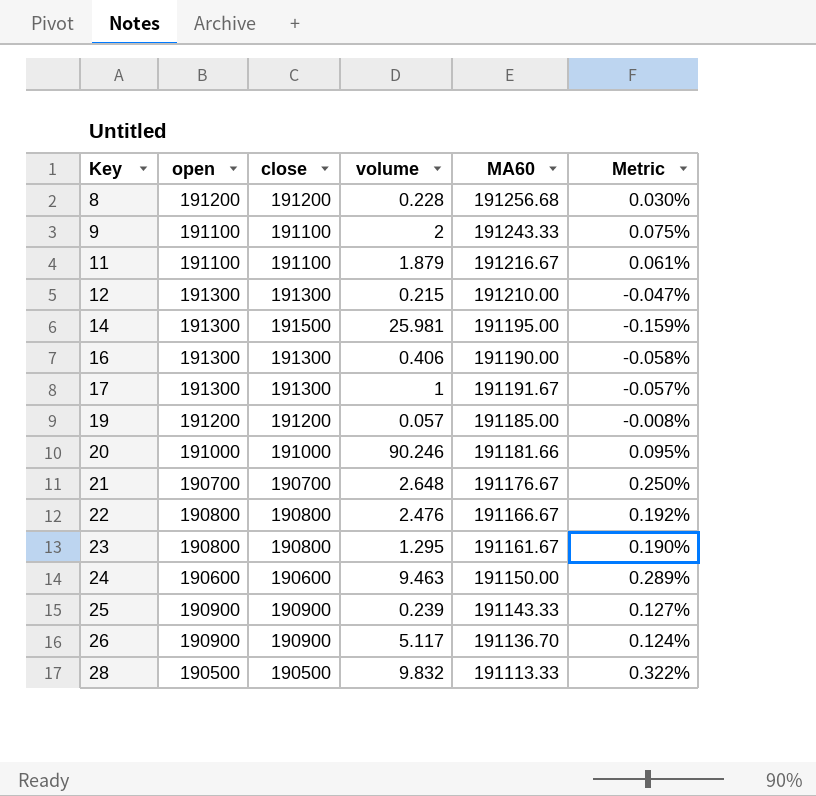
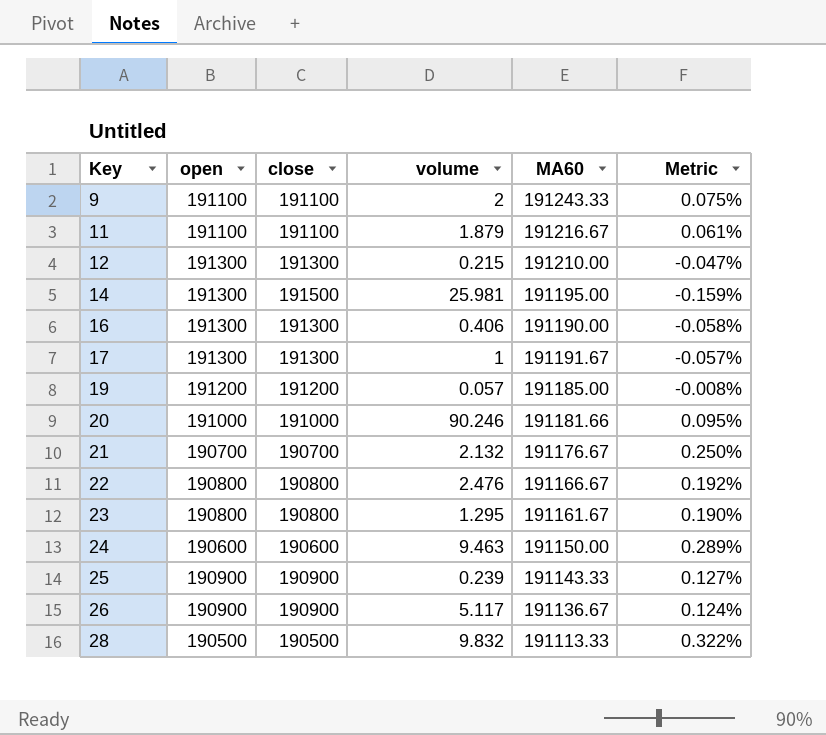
row 8: 191200 | 191200 | 0.228 | 191256.68 | 0.030% -> none
21 | volume: 2.648 -> 2.132
26 | MA60: 191136.70 -> 191136.67

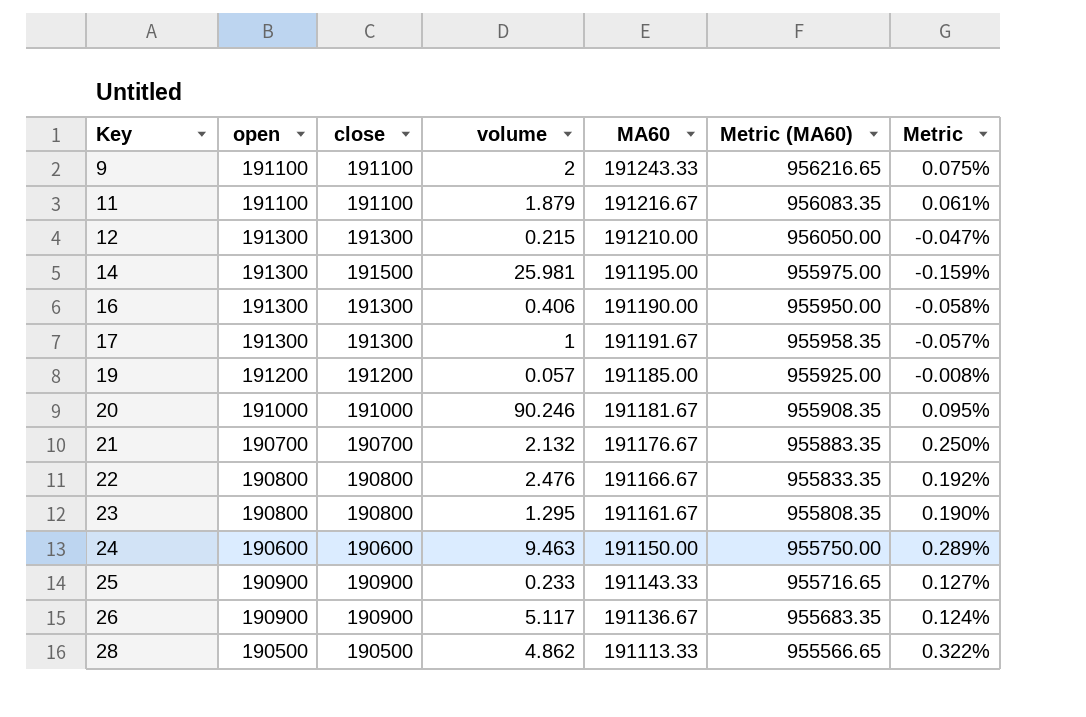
column Metric (MA60) | formula: none -> [MA60] * 5
20 | MA60: 191181.66 -> 191181.67
25 | volume: 0.239 -> 0.233
28 | volume: 9.832 -> 4.862

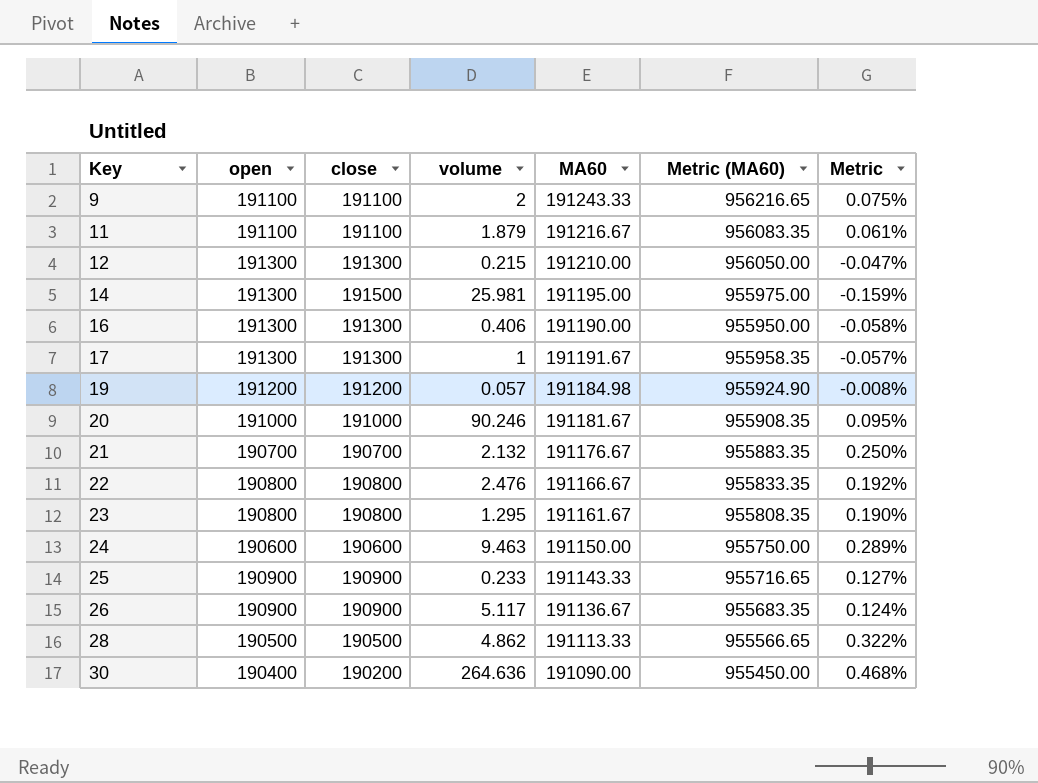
19 | MA60: 191185.00 -> 191184.98
19 | Metric (MA60): 955925.00 -> 955924.90
row 30: none -> 190400 | 190200 | 264.636 | 191090.00 | 955450.00 | 0.468%

